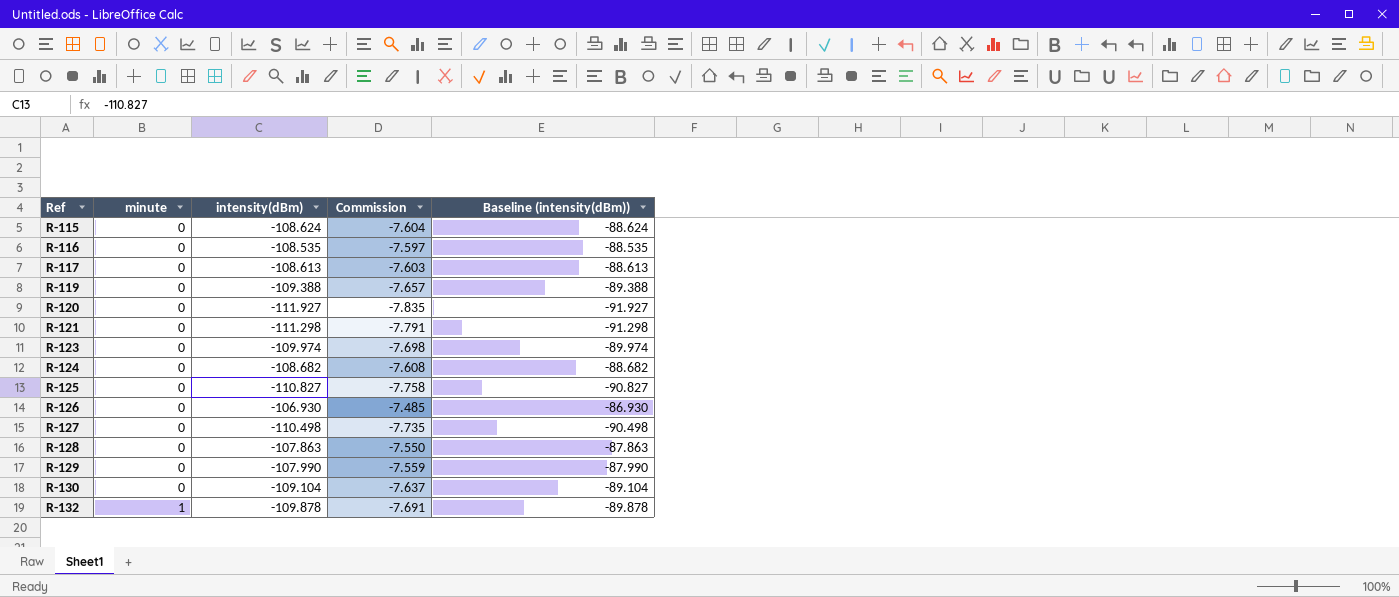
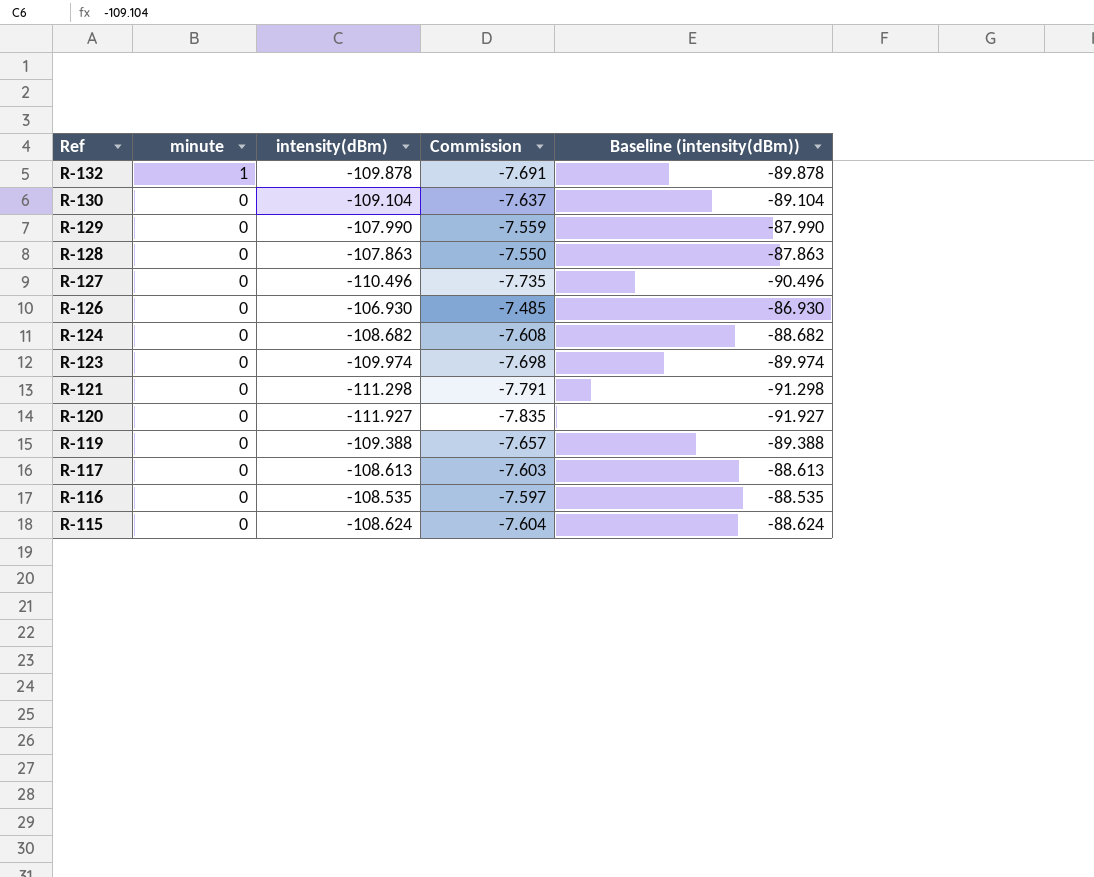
row order: Ref ascending -> Ref descending
row R-125: 0 | -110.827 | -7.758 | -90.827 -> none
R-127 | intensity(dBm): -110.498 -> -110.496
R-127 | Baseline (intensity(dBm)): -90.498 -> -90.496

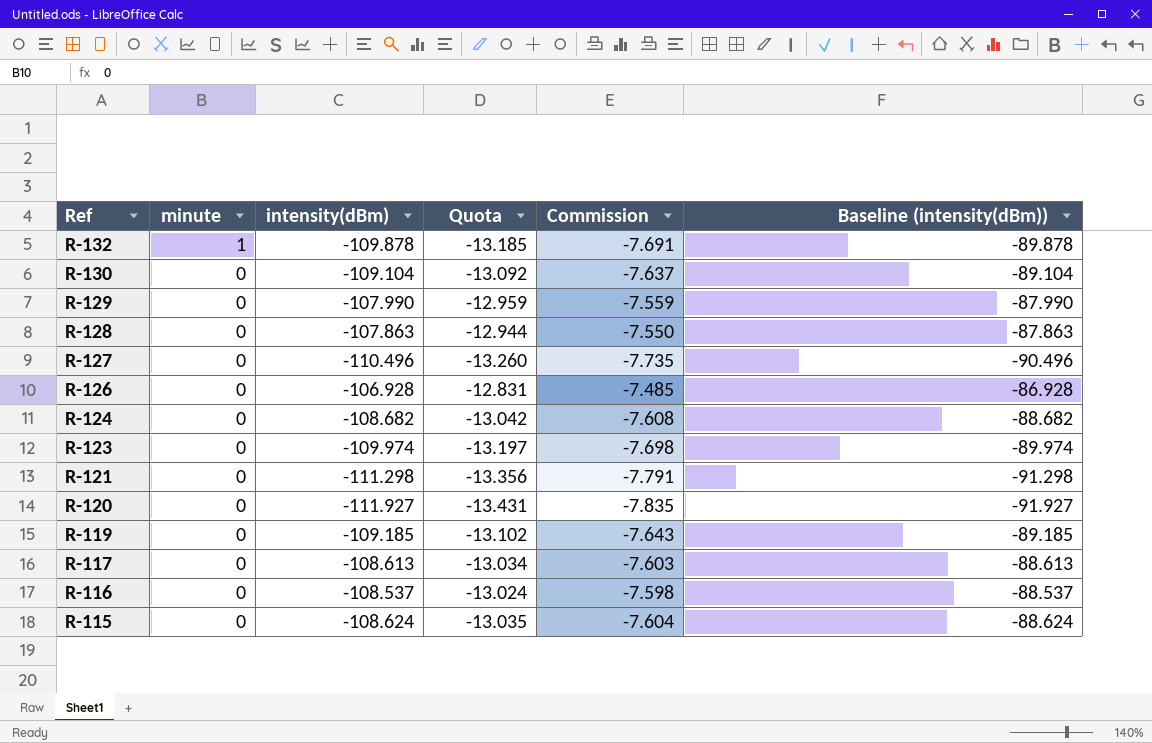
column Quota | formula: none -> [intensity(dBm)] * 0.12
R-126 | intensity(dBm): -106.930 -> -106.928
R-126 | Baseline (intensity(dBm)): -86.930 -> -86.928
R-119 | intensity(dBm): -109.388 -> -109.185
R-119 | Commission: -7.657 -> -7.643
R-119 | Baseline (intensity(dBm)): -89.388 -> -89.185
R-116 | intensity(dBm): -108.535 -> -108.537
R-116 | Commission: -7.597 -> -7.598
R-116 | Baseline (intensity(dBm)): -88.535 -> -88.537

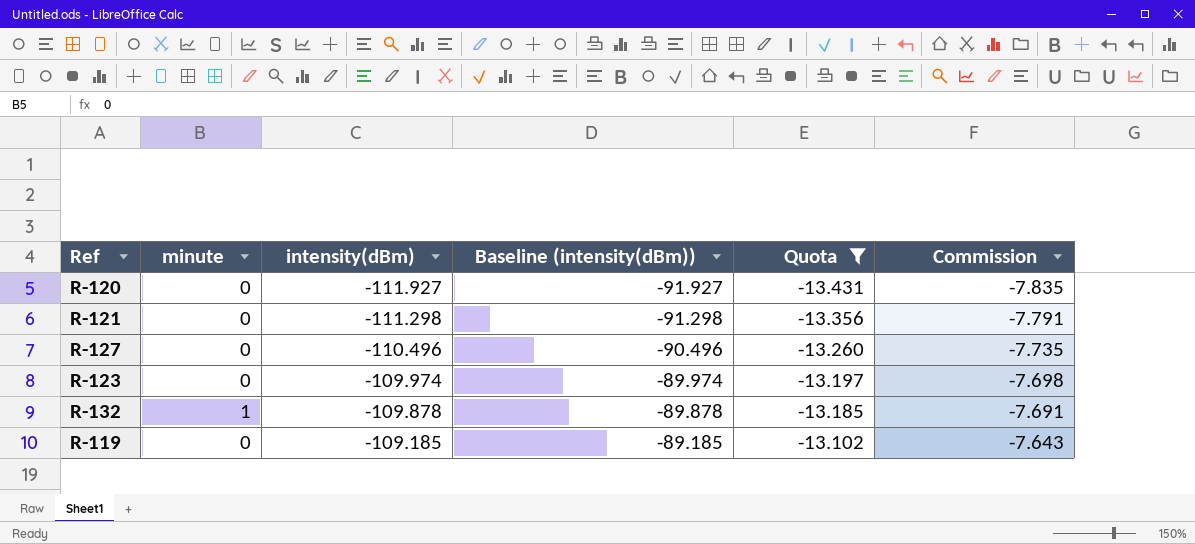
filter: none -> Quota <= -13.102
row order: Ref descending -> intensity(dBm) ascending
column Baseline (intensity(dBm)) | position: 6 -> 4

